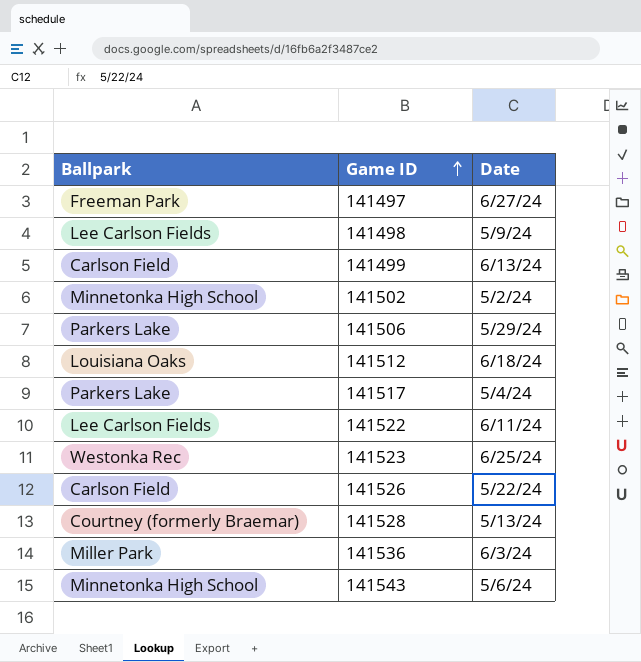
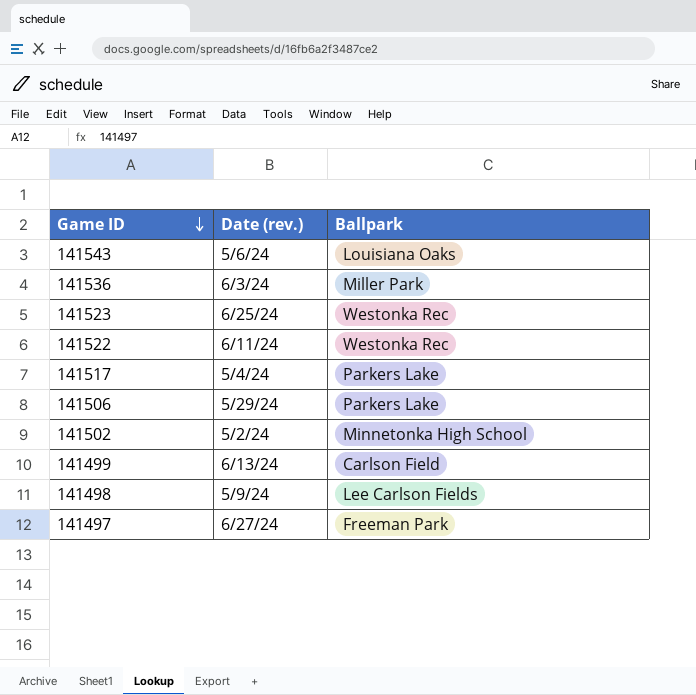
row order: Game ID ascending -> Game ID descending
column name: Date -> Date (rev.)
column Ballpark | position: 1 -> 3
row 141512: Louisiana Oaks | 6/18/24 -> none
row 141526: Carlson Field | 5/22/24 -> none
row 141528: Courtney (formerly Braemar) | 5/13/24 -> none
141543 | Ballpark: Minnetonka High School -> Louisiana Oaks
141522 | Ballpark: Lee Carlson Fields -> Westonka Rec

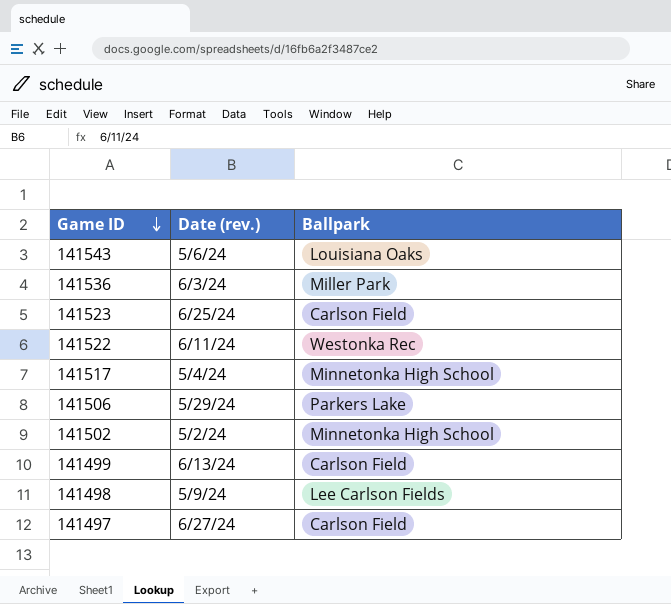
141523 | Ballpark: Westonka Rec -> Carlson Field
141517 | Ballpark: Parkers Lake -> Minnetonka High School
141497 | Ballpark: Freeman Park -> Carlson Field

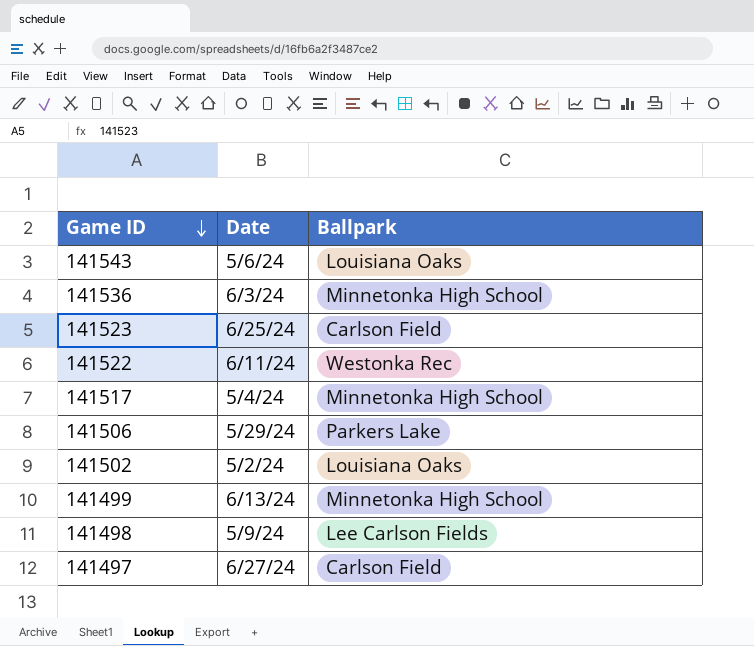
column name: Date (rev.) -> Date
141536 | Ballpark: Miller Park -> Minnetonka High School
141502 | Ballpark: Minnetonka High School -> Louisiana Oaks
141499 | Ballpark: Carlson Field -> Minnetonka High School

